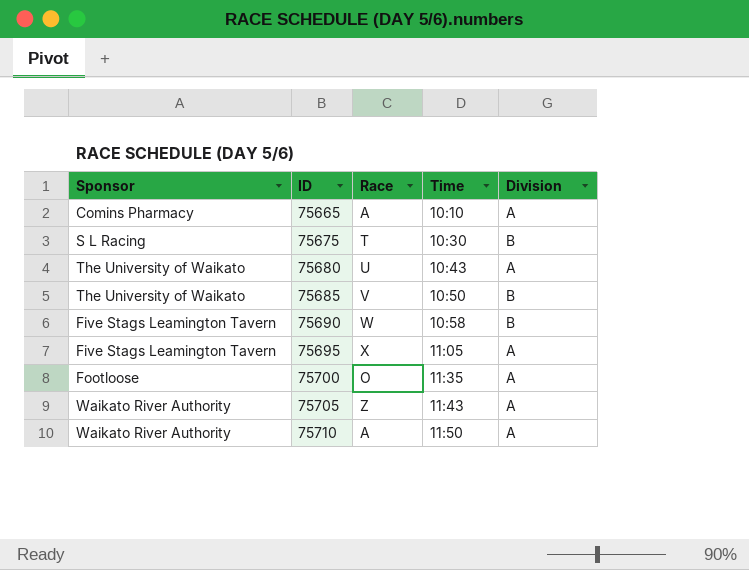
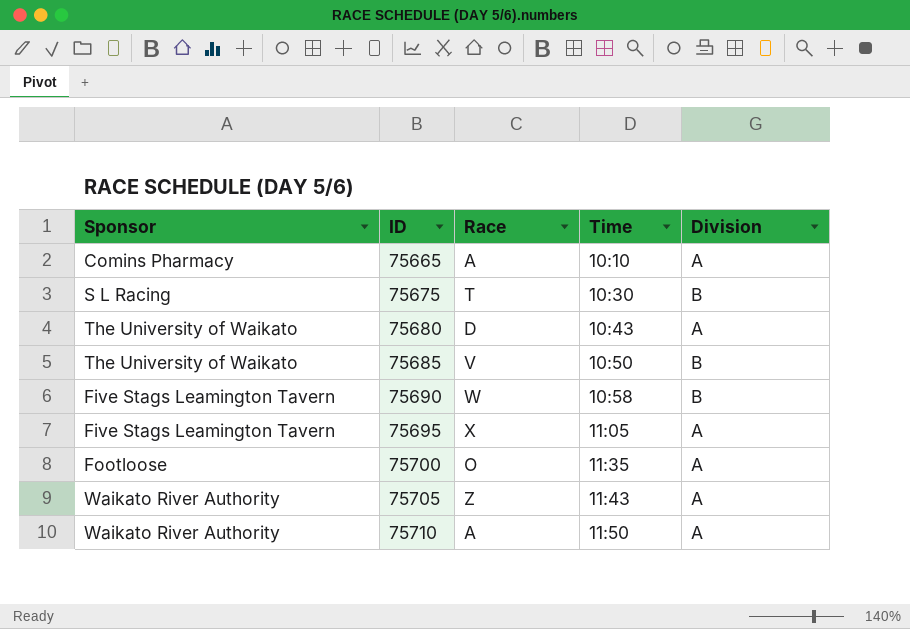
75680 | Race: U -> D

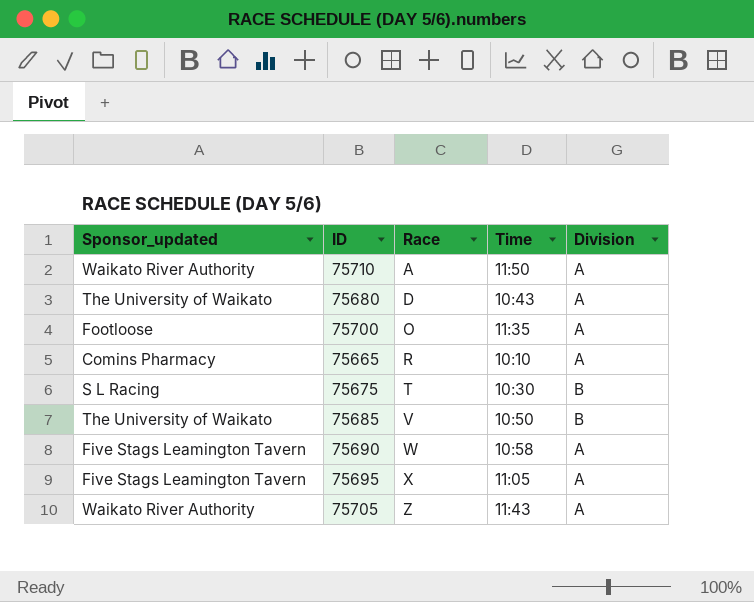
row order: ID ascending -> Race ascending
column name: Sponsor -> Sponsor_updated
75665 | Race: A -> R
75690 | Division: B -> A

